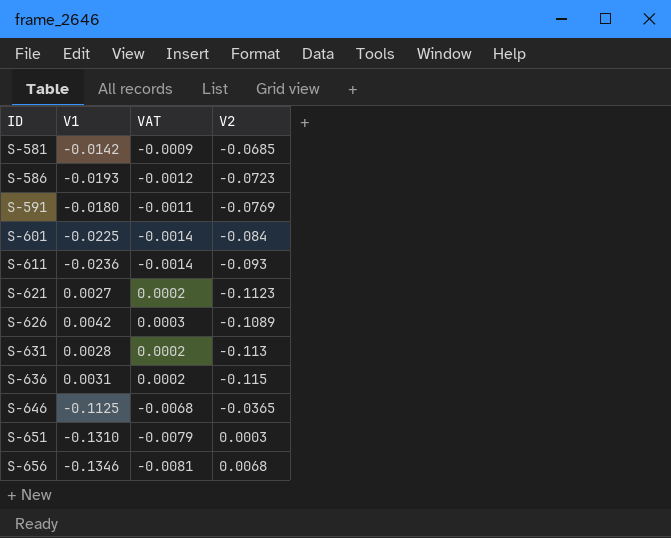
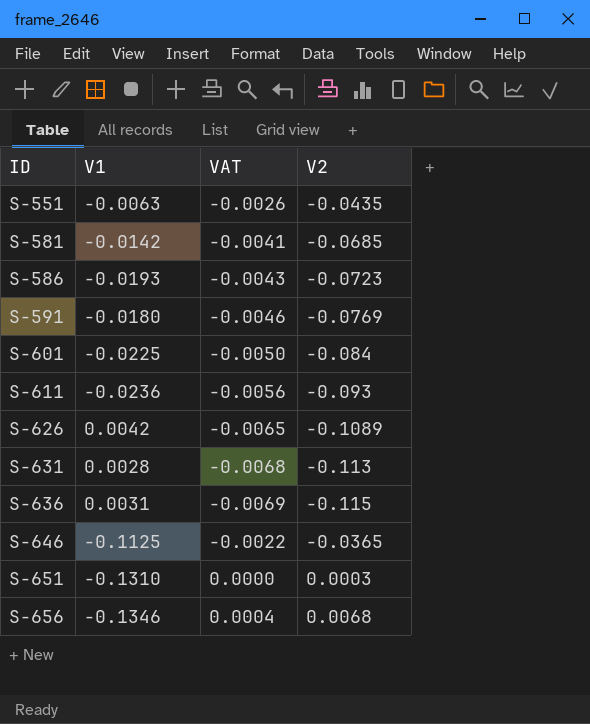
column VAT | formula: [V1] * 0.06 -> [V2] * 0.06
row S-621: 0.0027 | 0.0002 | -0.1123 -> none
row S-551: none -> -0.0063 | -0.0026 | -0.0435

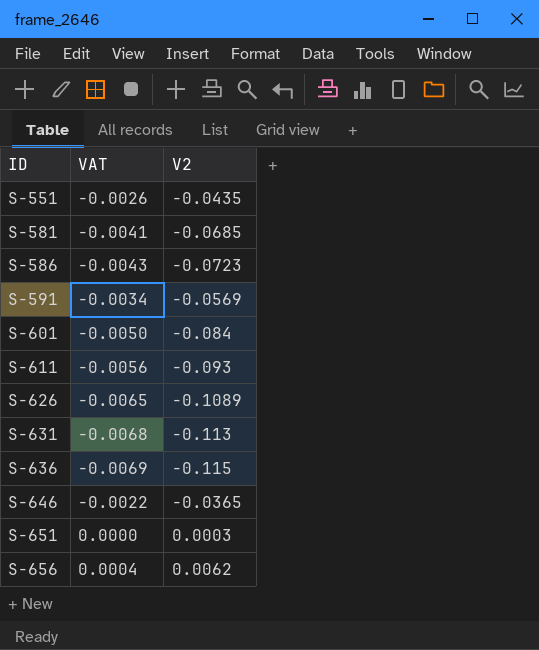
column V1 | position: 2 -> none
S-591 | VAT: -0.0046 -> -0.0034
S-591 | V2: -0.0769 -> -0.0569
S-656 | V2: 0.0068 -> 0.0062

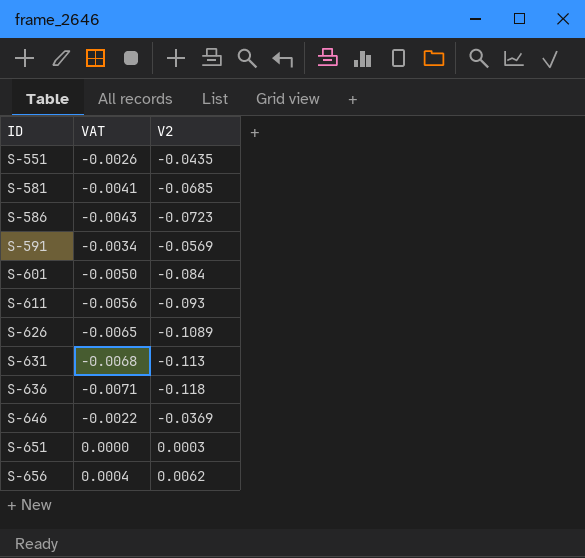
S-636 | VAT: -0.0069 -> -0.0071
S-636 | V2: -0.115 -> -0.118
S-646 | V2: -0.0365 -> -0.0369

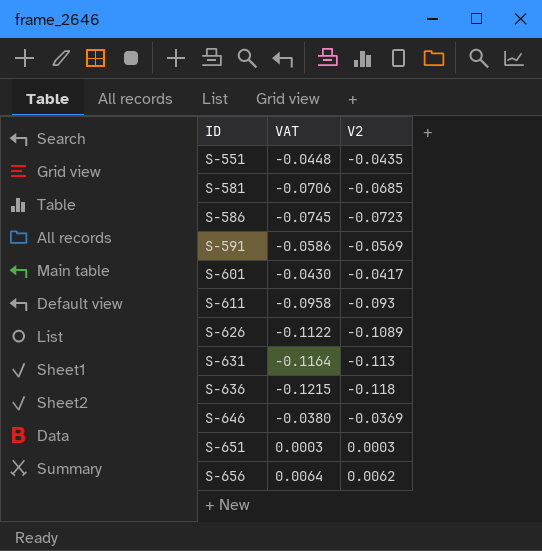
column VAT | formula: [V2] * 0.06 -> [V2] * 1.03
S-601 | V2: -0.084 -> -0.0417

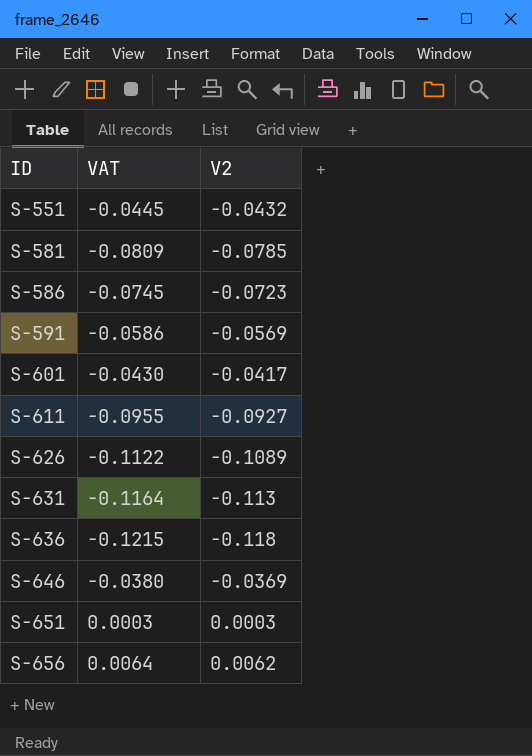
S-551 | VAT: -0.0448 -> -0.0445
S-551 | V2: -0.0435 -> -0.0432
S-581 | VAT: -0.0706 -> -0.0809
S-581 | V2: -0.0685 -> -0.0785
S-611 | VAT: -0.0958 -> -0.0955
S-611 | V2: -0.093 -> -0.0927

